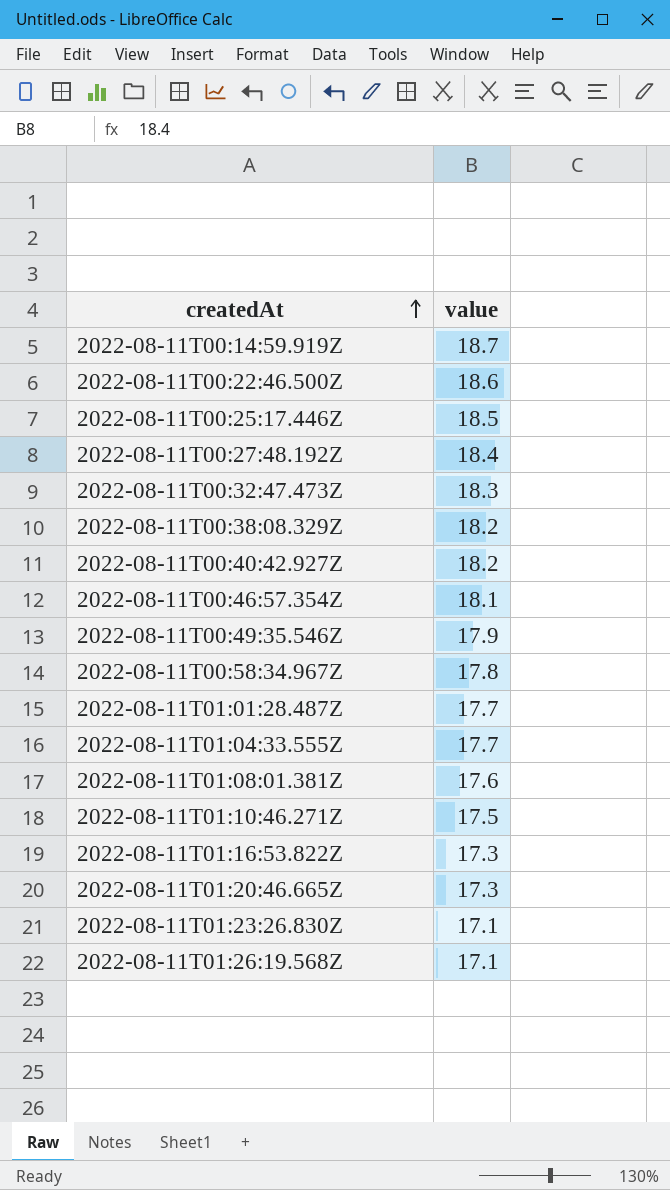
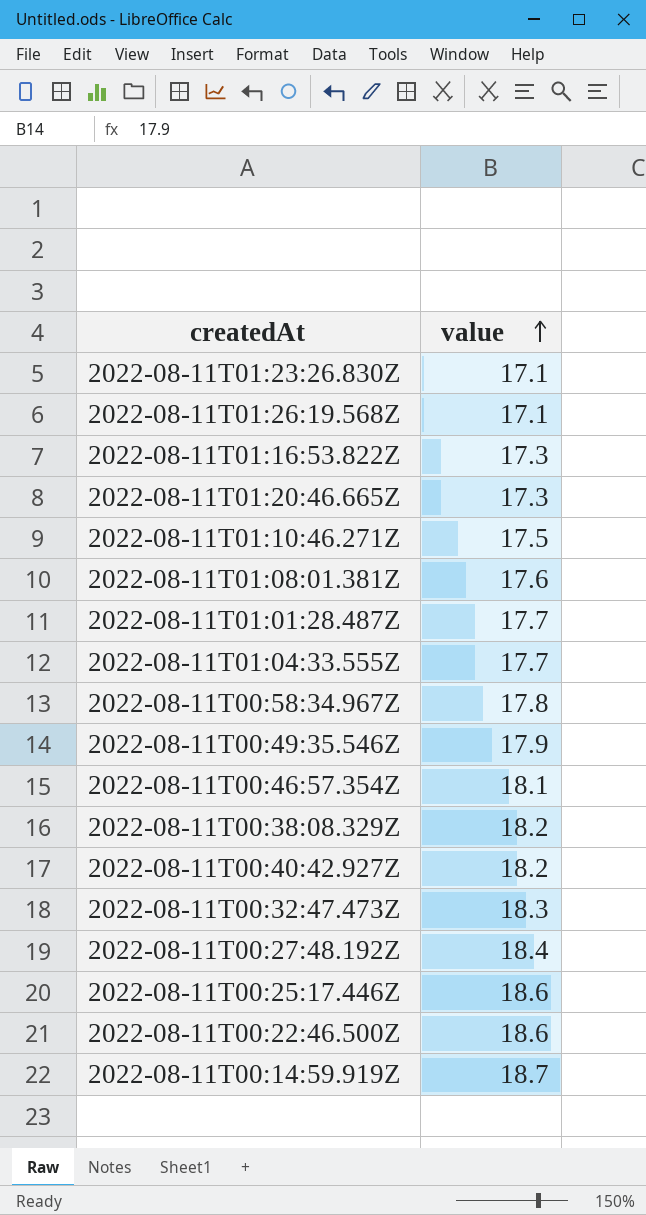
row order: createdAt ascending -> value ascending
2022-08-11T00:25:17.446Z | value: 18.5 -> 18.6

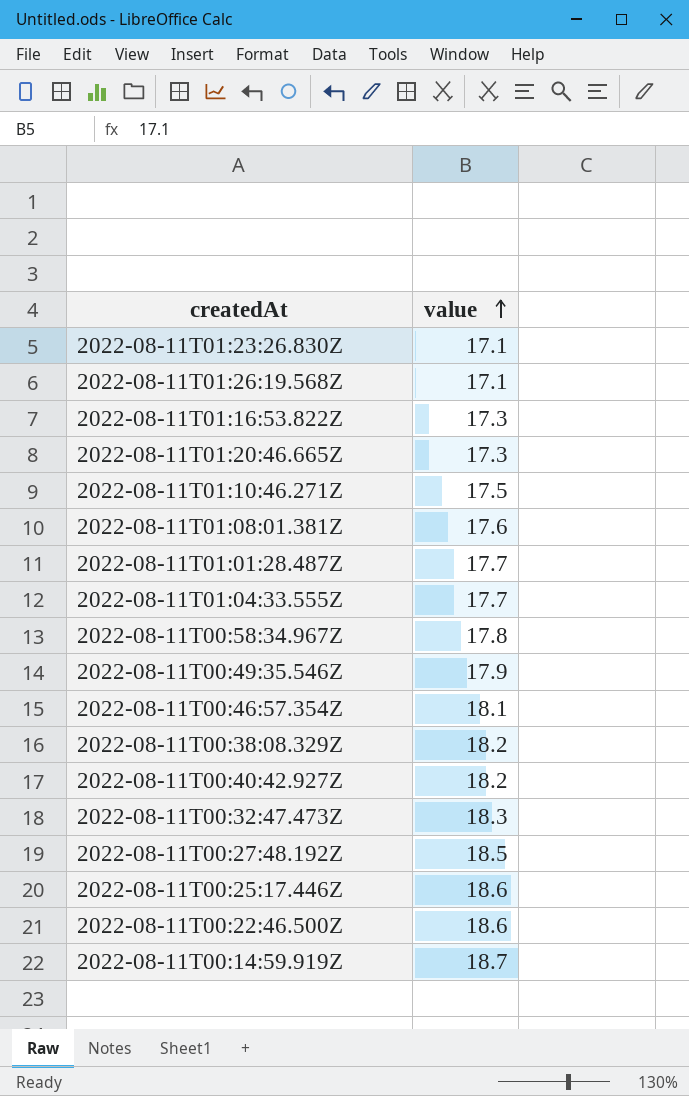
2022-08-11T00:27:48.192Z | value: 18.4 -> 18.5

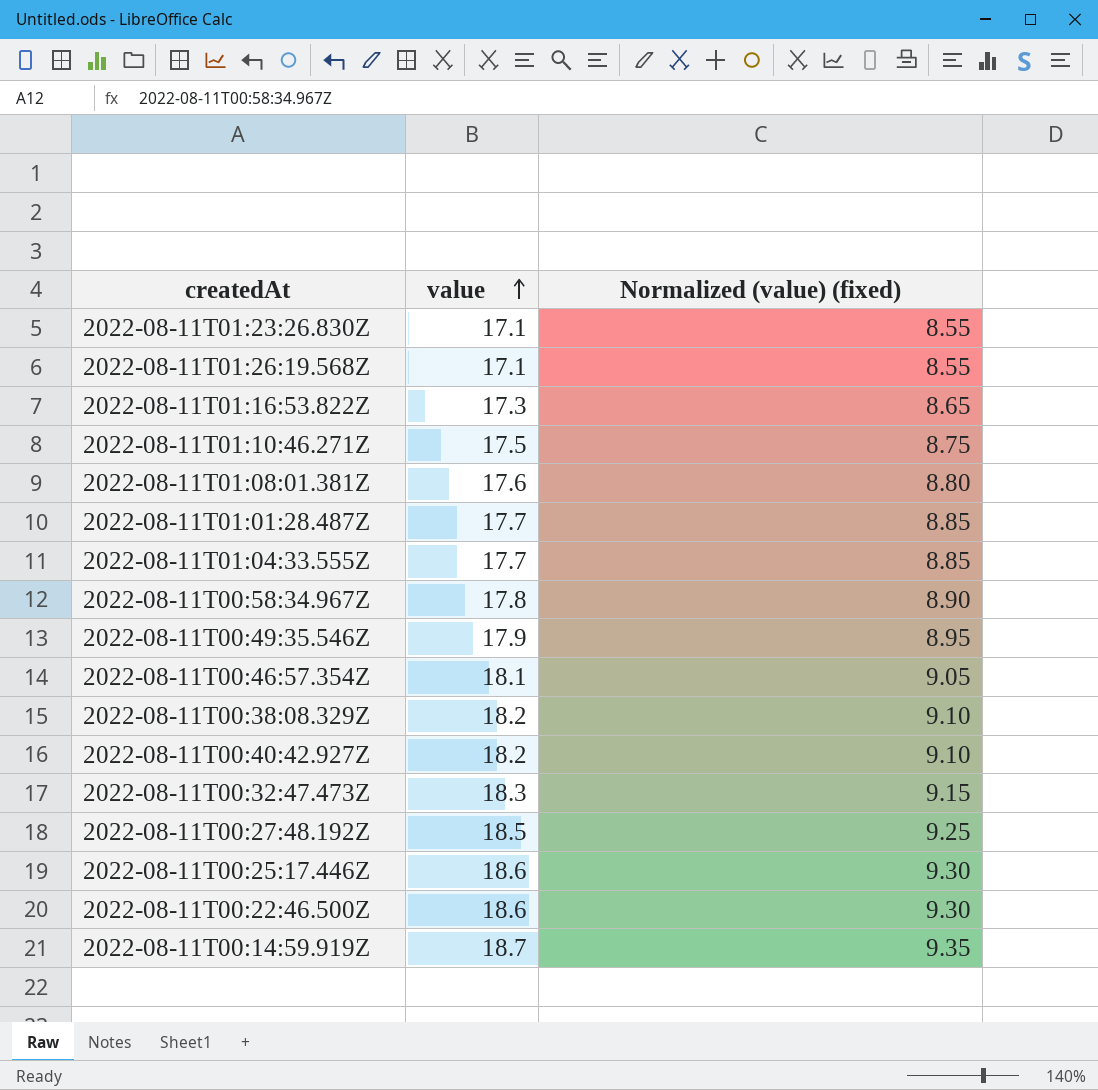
column Normalized (value) (fixed) | formula: none -> [value] * 0.5
row 2022-08-11T01:20:46.665Z: 17.3 -> none

